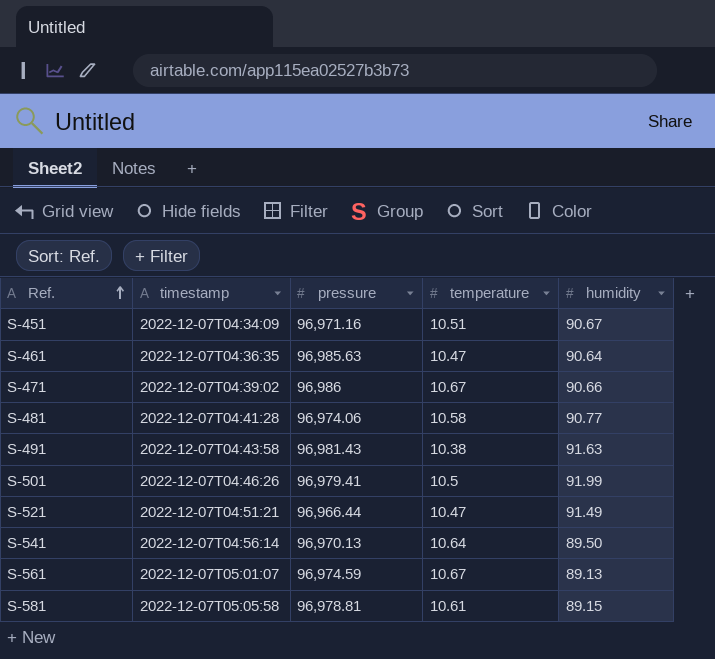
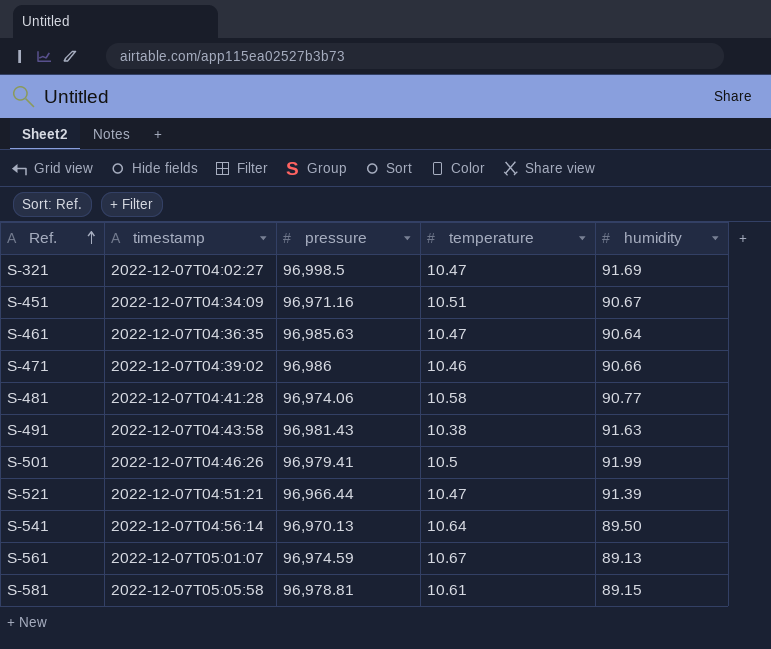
row S-321: none -> 2022-12-07T04:02:27 | 96,998.5 | 10.47 | 91.69
S-471 | temperature: 10.67 -> 10.46
S-521 | humidity: 91.49 -> 91.39

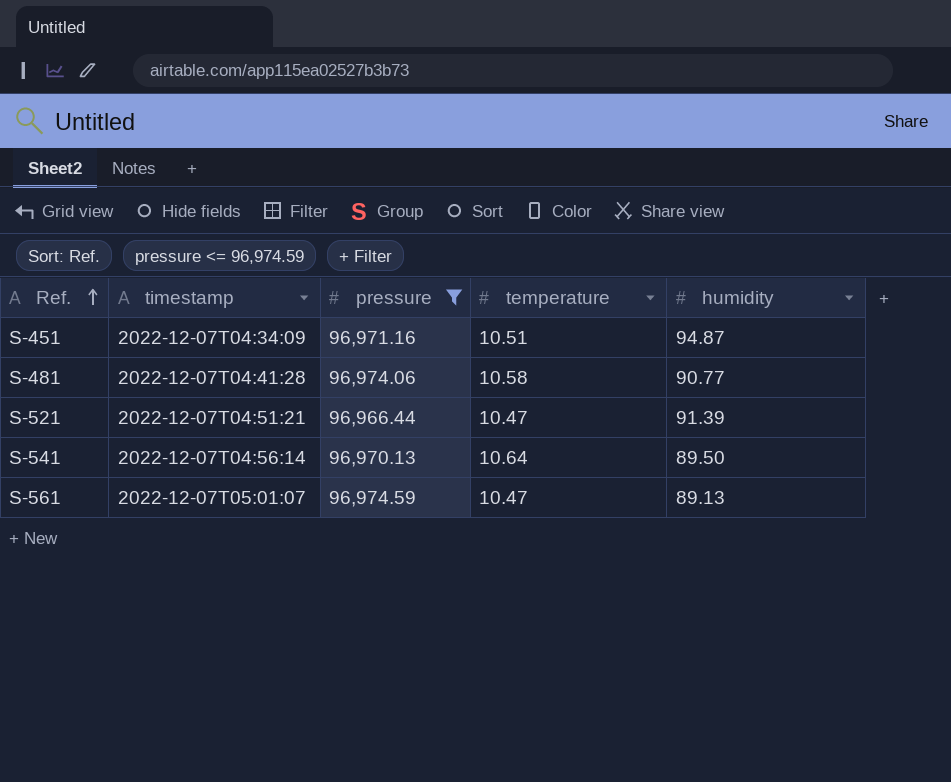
filter: none -> pressure <= 96,974.59
S-451 | humidity: 90.67 -> 94.87
S-561 | temperature: 10.67 -> 10.47

